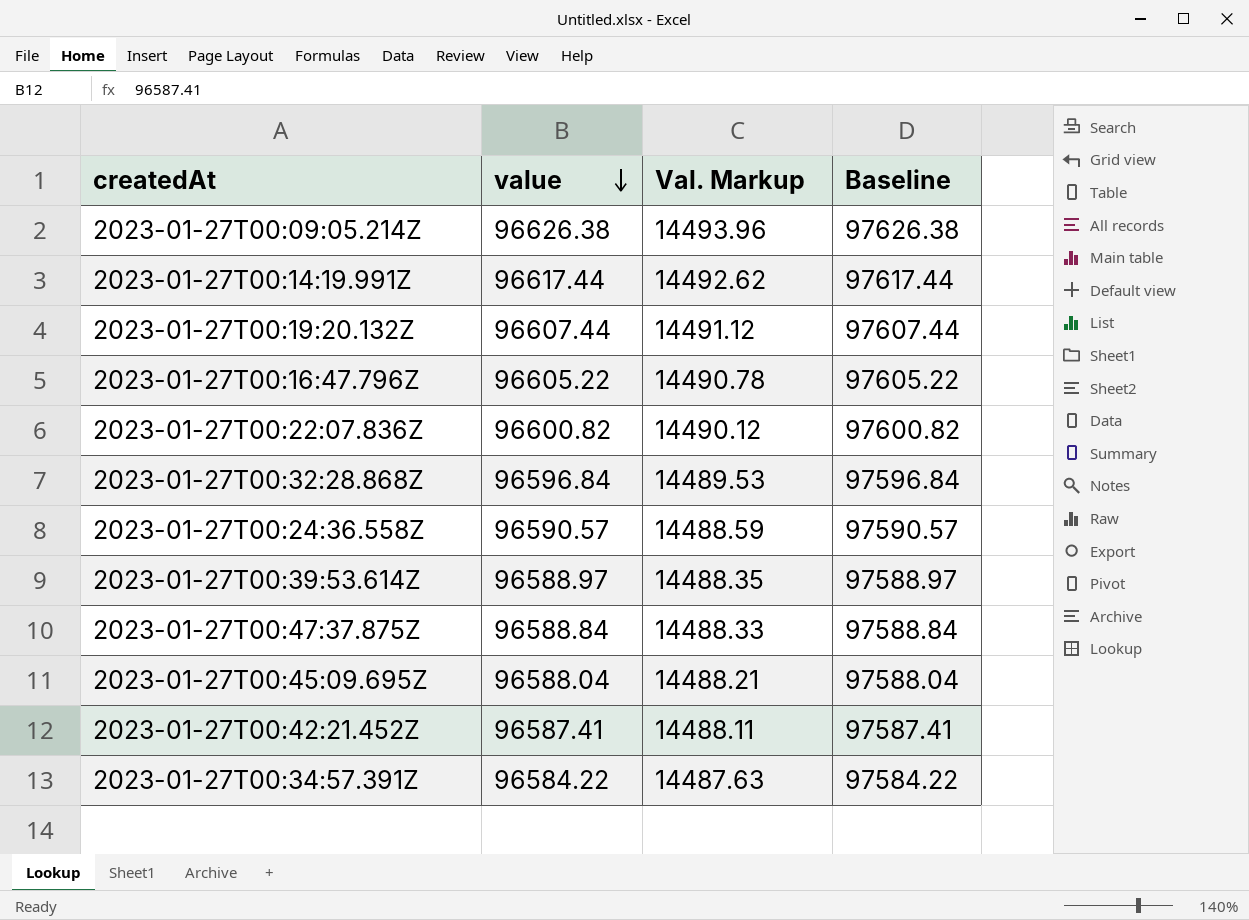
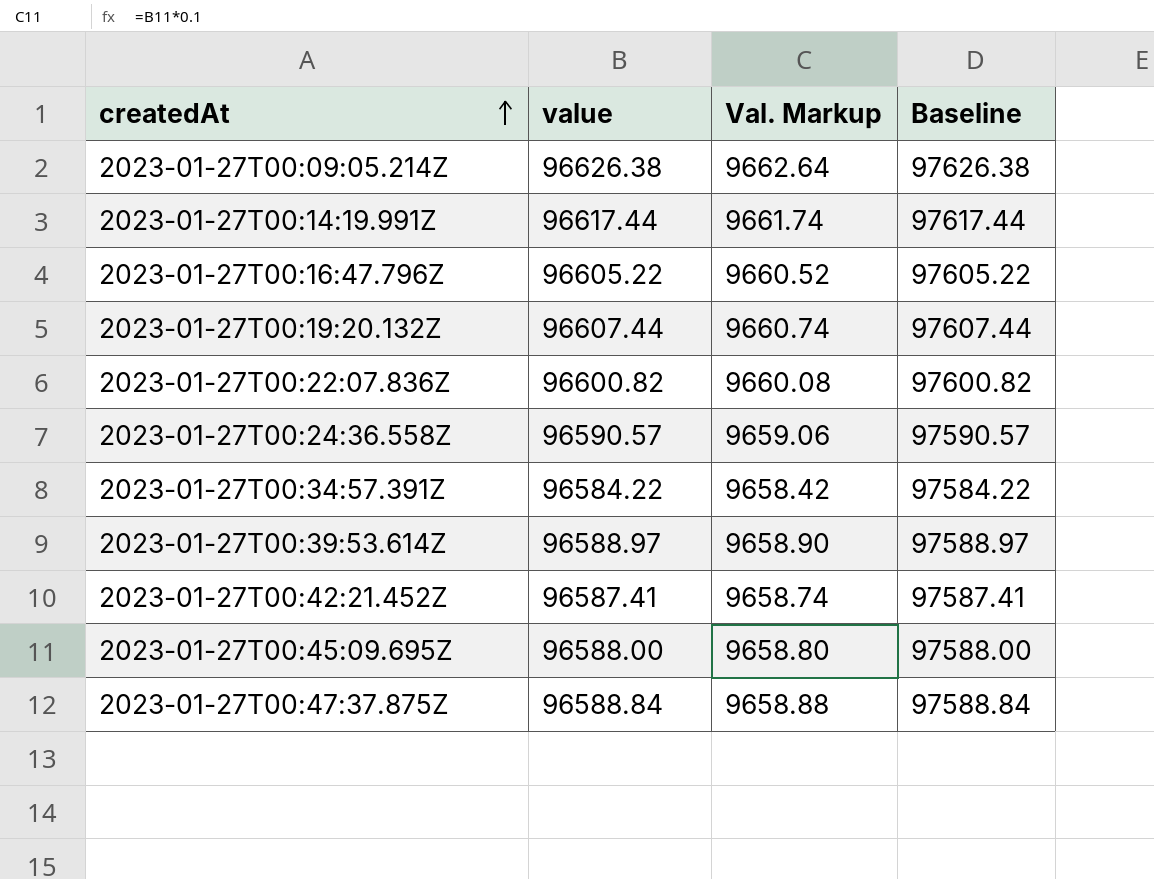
row order: value descending -> createdAt ascending
column Val. Markup | formula: [value] * 0.15 -> [value] * 0.1
row 2023-01-27T00:32:28.868Z: 96596.84 | 14489.53 | 97596.84 -> none
2023-01-27T00:45:09.695Z | value: 96588.04 -> 96588.00
2023-01-27T00:45:09.695Z | Baseline: 97588.04 -> 97588.00

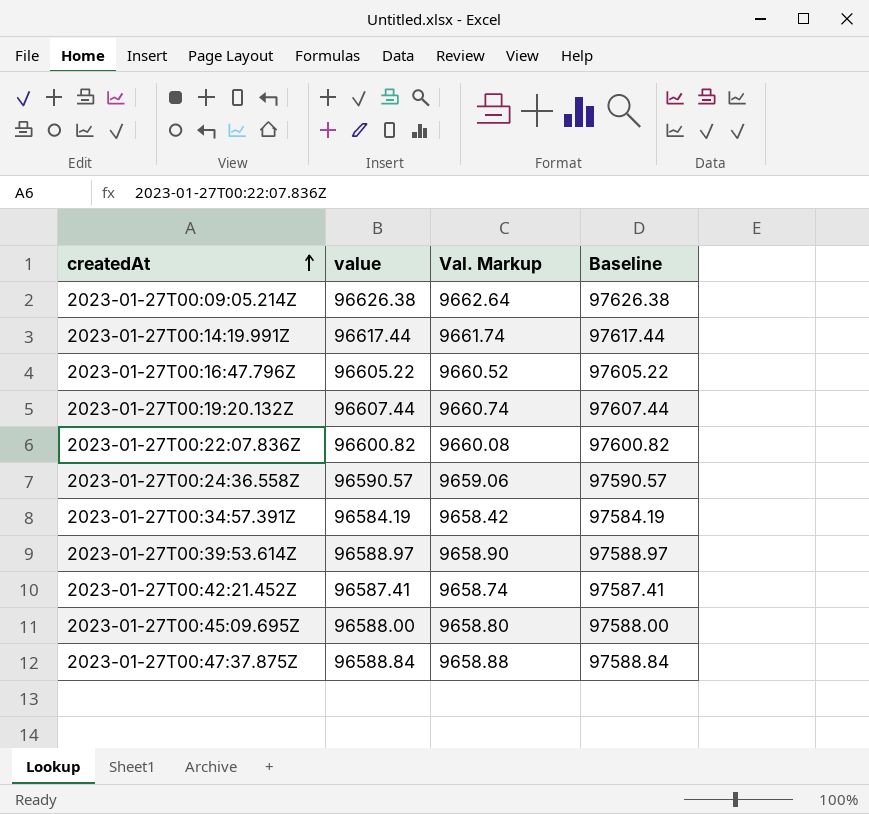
2023-01-27T00:34:57.391Z | value: 96584.22 -> 96584.19
2023-01-27T00:34:57.391Z | Baseline: 97584.22 -> 97584.19

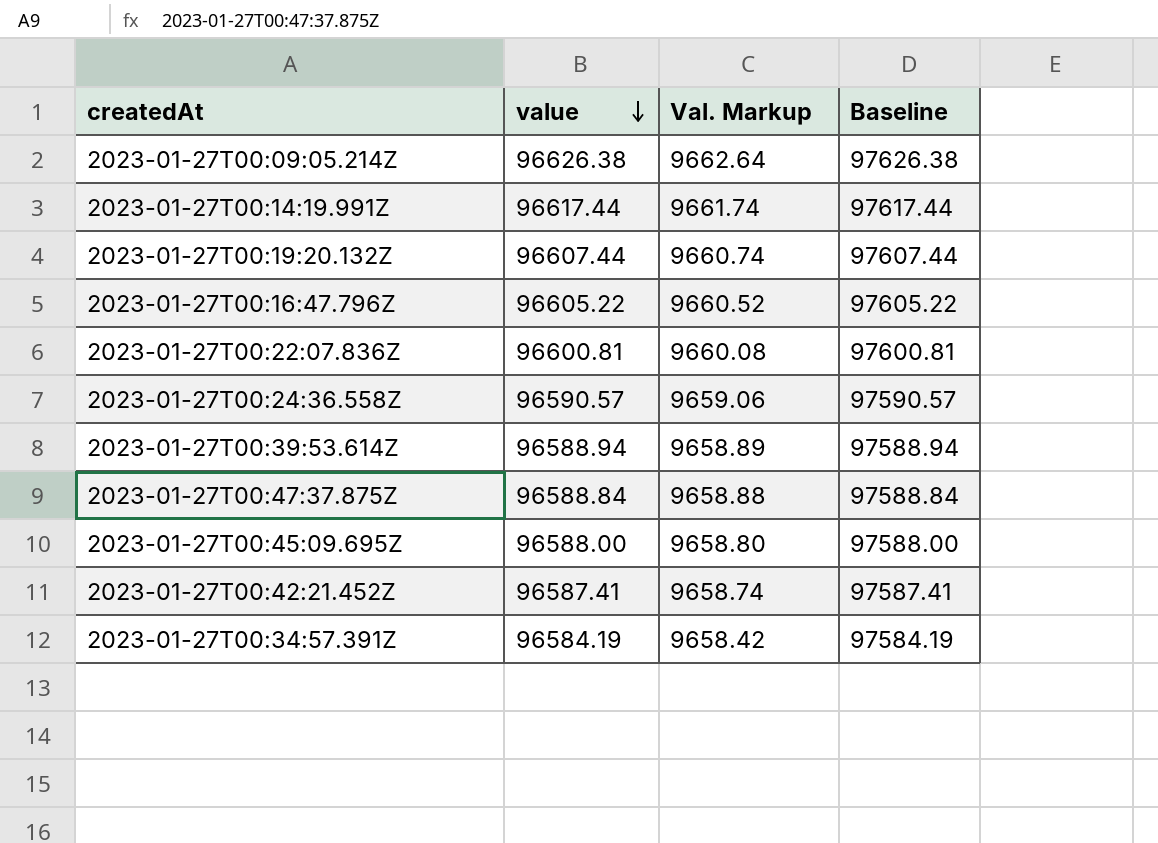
row order: createdAt ascending -> value descending
2023-01-27T00:22:07.836Z | value: 96600.82 -> 96600.81
2023-01-27T00:22:07.836Z | Baseline: 97600.82 -> 97600.81
2023-01-27T00:39:53.614Z | value: 96588.97 -> 96588.94
2023-01-27T00:39:53.614Z | Val. Markup: 9658.90 -> 9658.89
2023-01-27T00:39:53.614Z | Baseline: 97588.97 -> 97588.94

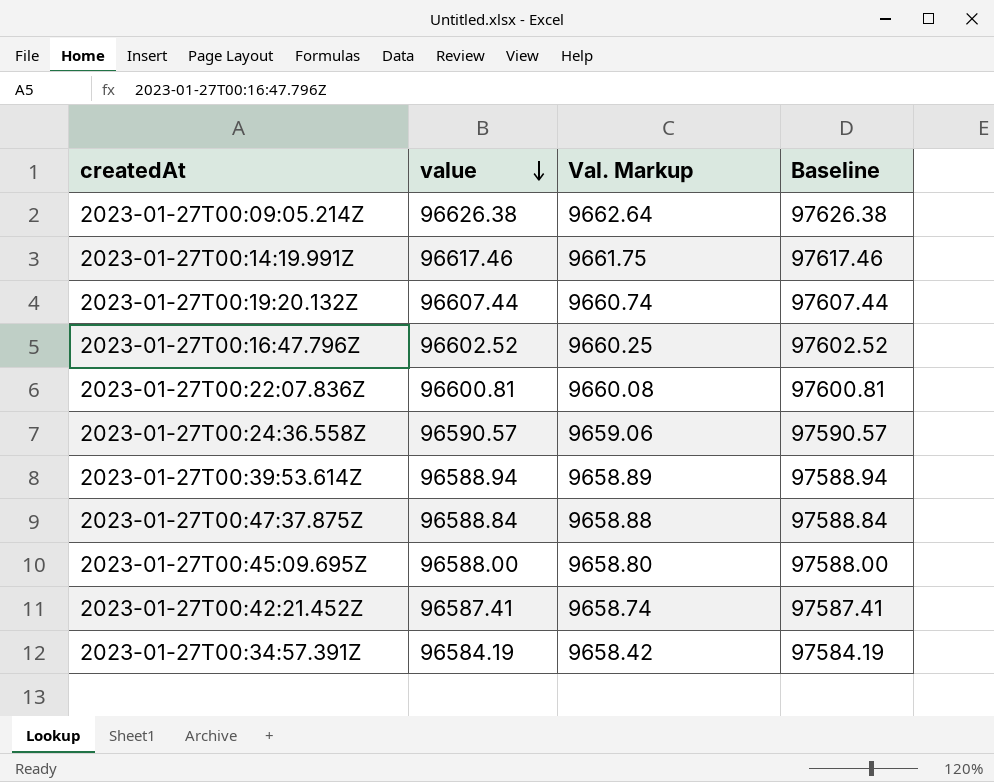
2023-01-27T00:14:19.991Z | value: 96617.44 -> 96617.46
2023-01-27T00:14:19.991Z | Val. Markup: 9661.74 -> 9661.75
2023-01-27T00:14:19.991Z | Baseline: 97617.44 -> 97617.46
2023-01-27T00:16:47.796Z | value: 96605.22 -> 96602.52
2023-01-27T00:16:47.796Z | Val. Markup: 9660.52 -> 9660.25
2023-01-27T00:16:47.796Z | Baseline: 97605.22 -> 97602.52

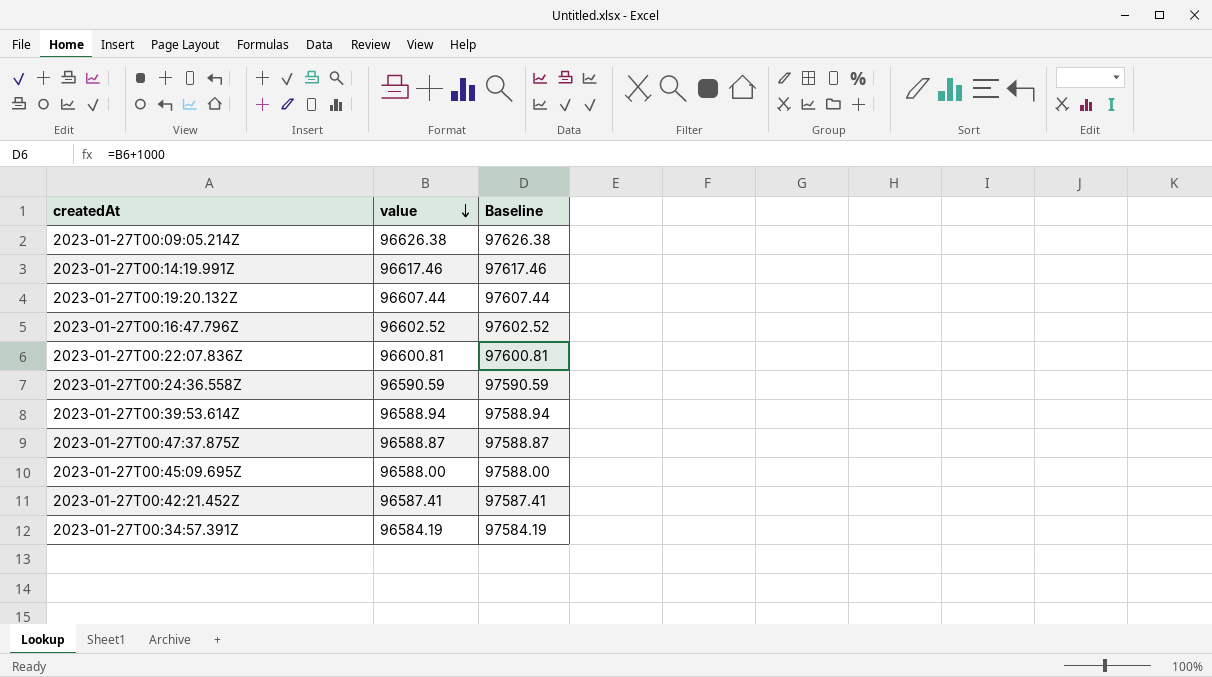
column Val. Markup | formula: [value] * 0.1 -> none
2023-01-27T00:24:36.558Z | value: 96590.57 -> 96590.59
2023-01-27T00:24:36.558Z | Baseline: 97590.57 -> 97590.59
2023-01-27T00:47:37.875Z | value: 96588.84 -> 96588.87
2023-01-27T00:47:37.875Z | Baseline: 97588.84 -> 97588.87

